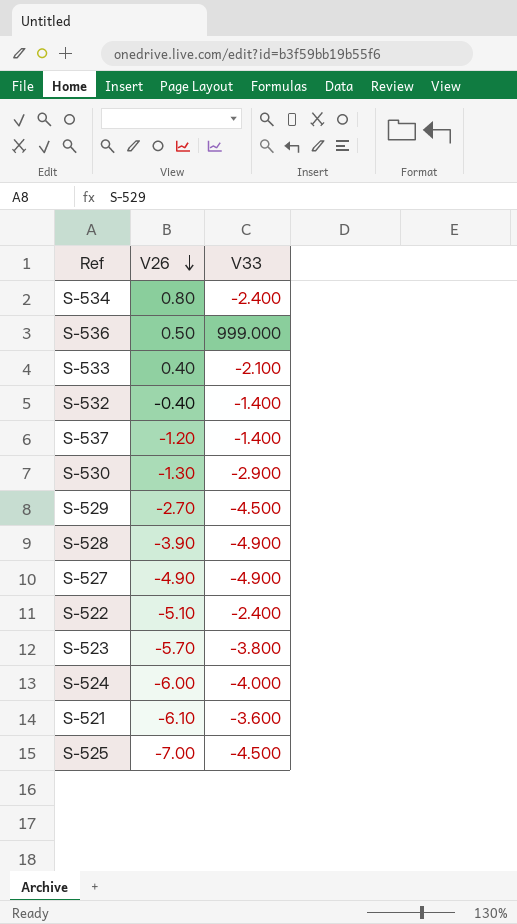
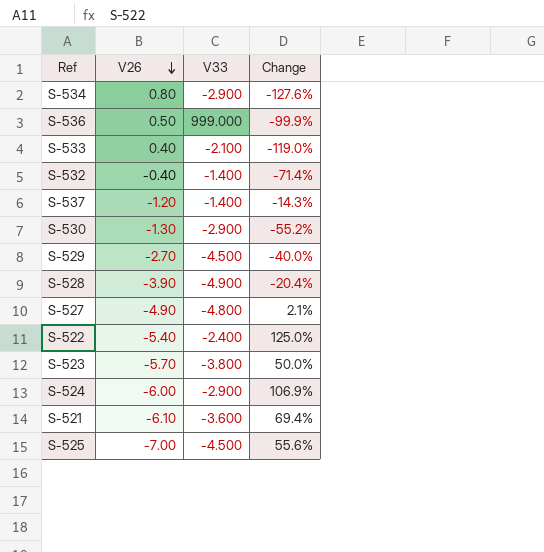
column Change | formula: none -> ([V26] - [V33]) / [V33]
S-534 | V33: -2.400 -> -2.900
S-527 | V33: -4.900 -> -4.800
S-522 | V26: -5.10 -> -5.40
S-524 | V33: -4.000 -> -2.900

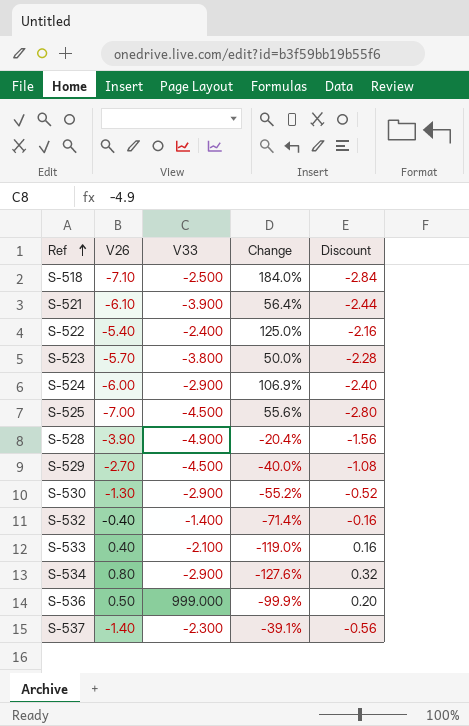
row order: V26 descending -> Ref ascending
column Discount | formula: none -> [V26] * 0.4
row S-527: -4.90 | -4.800 | 2.1% -> none
row S-518: none -> -7.10 | -2.500 | 184.0% | -2.84
S-521 | V33: -3.600 -> -3.900
S-521 | Change: 69.4% -> 56.4%
S-537 | V26: -1.20 -> -1.40
S-537 | V33: -1.400 -> -2.300
S-537 | Change: -14.3% -> -39.1%

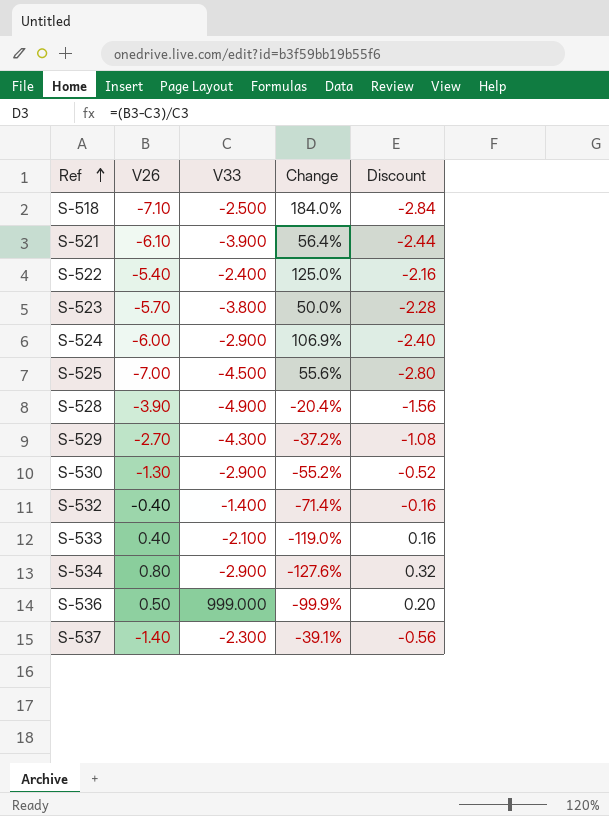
S-529 | V33: -4.500 -> -4.300
S-529 | Change: -40.0% -> -37.2%

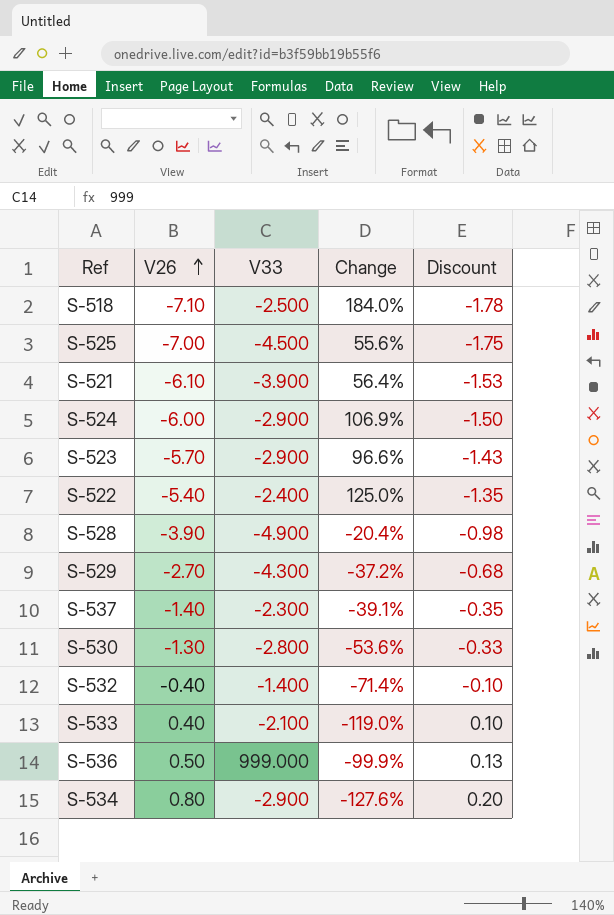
row order: Ref ascending -> V26 ascending
column Discount | formula: [V26] * 0.4 -> [V26] * 0.25
S-523 | V33: -3.800 -> -2.900
S-523 | Change: 50.0% -> 96.6%
S-530 | V33: -2.900 -> -2.800
S-530 | Change: -55.2% -> -53.6%

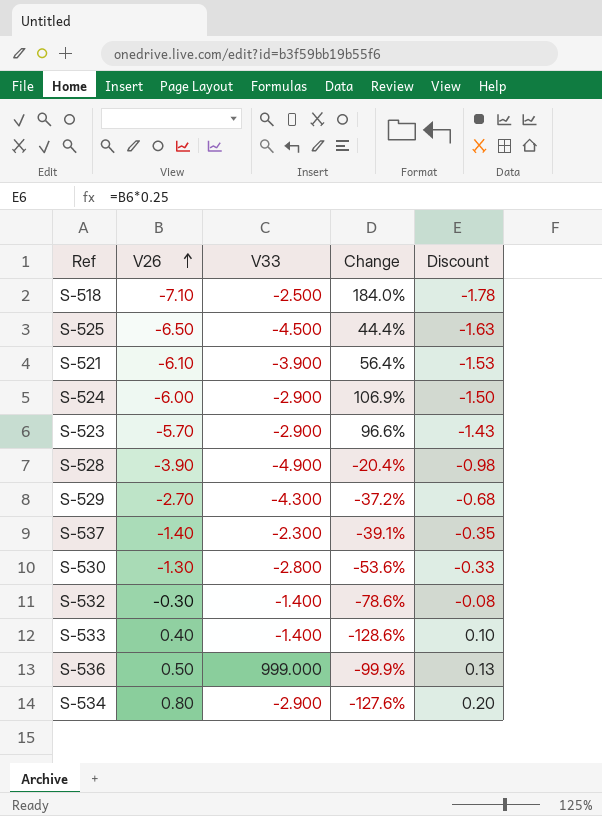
row S-522: -5.40 | -2.400 | 125.0% | -1.35 -> none
S-525 | V26: -7.00 -> -6.50
S-525 | Change: 55.6% -> 44.4%
S-525 | Discount: -1.75 -> -1.63
S-532 | V26: -0.40 -> -0.30
S-532 | Change: -71.4% -> -78.6%
S-532 | Discount: -0.10 -> -0.08
S-533 | V33: -2.100 -> -1.400
S-533 | Change: -119.0% -> -128.6%

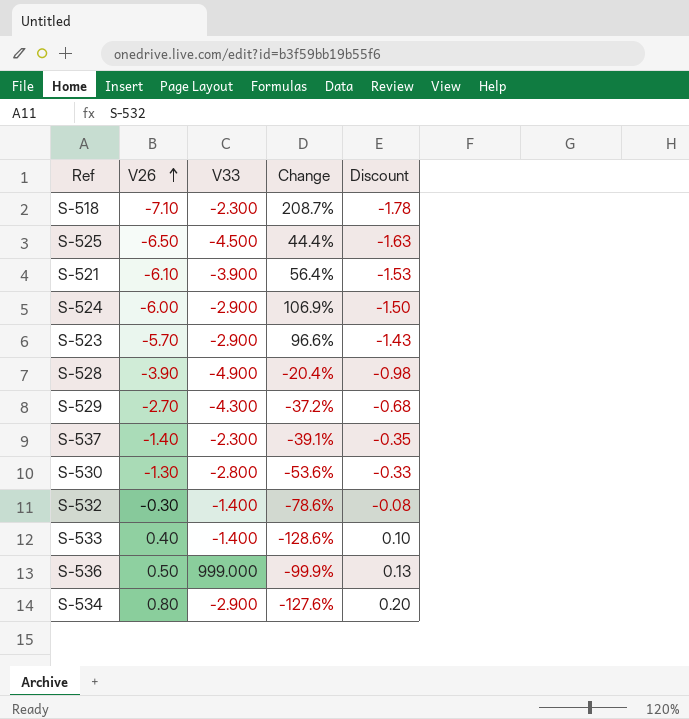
S-518 | V33: -2.500 -> -2.300
S-518 | Change: 184.0% -> 208.7%

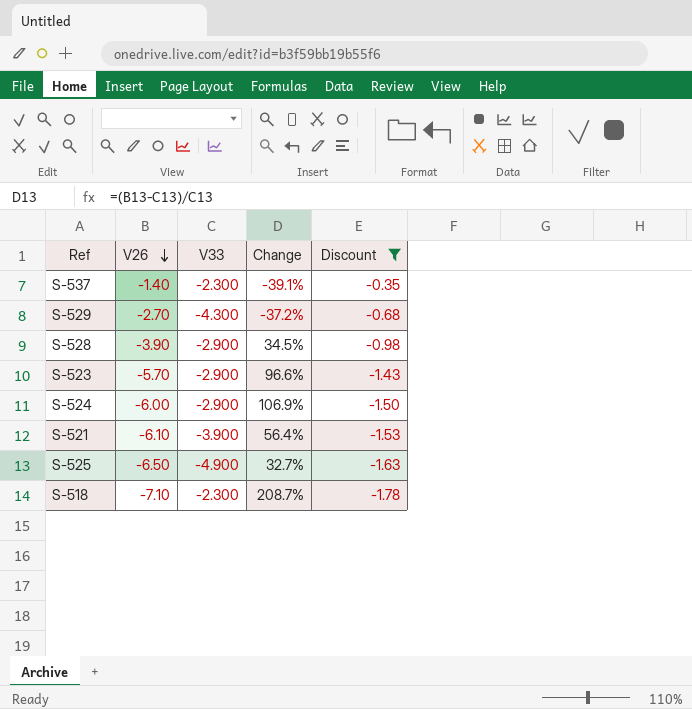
filter: none -> Discount <= -0.35
row order: V26 ascending -> V26 descending
S-528 | V33: -4.900 -> -2.900
S-528 | Change: -20.4% -> 34.5%
S-525 | V33: -4.500 -> -4.900
S-525 | Change: 44.4% -> 32.7%

